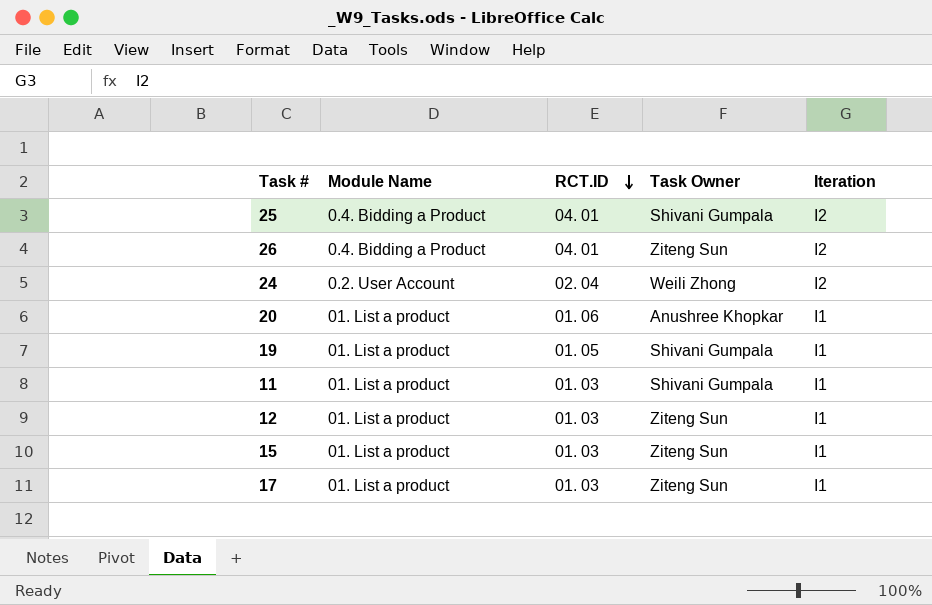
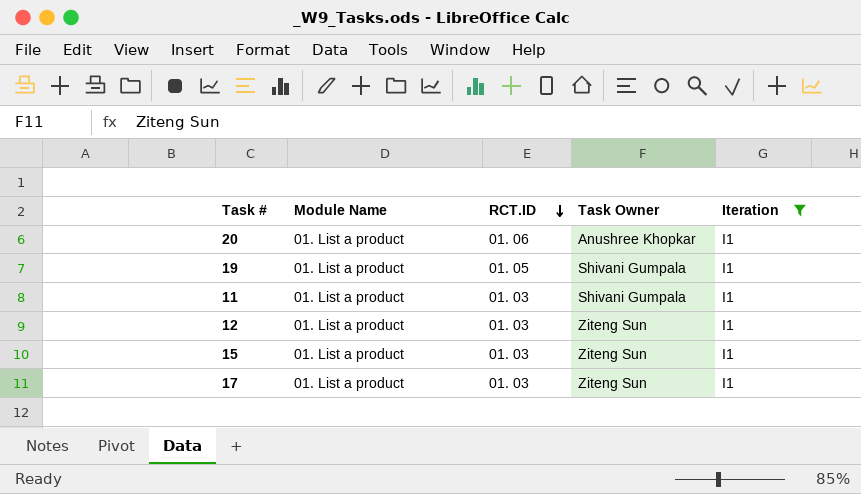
filter: none -> Iteration = I1

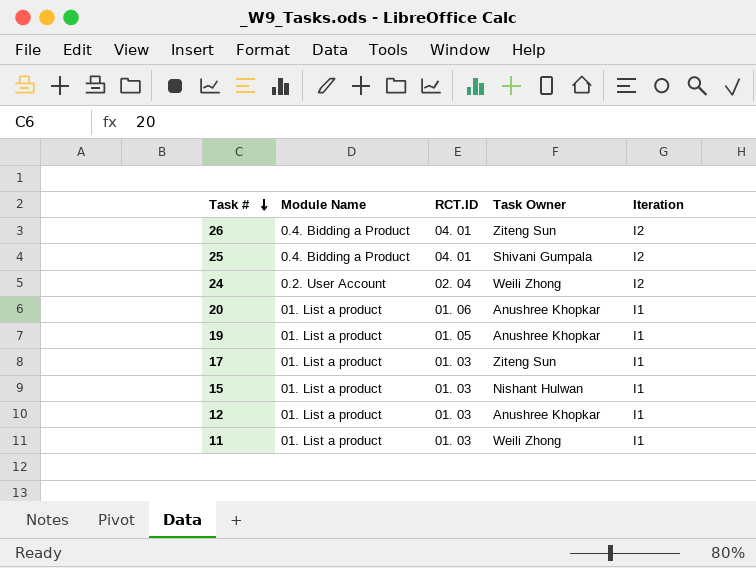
filter: Iteration = I1 -> none
row order: RCT.ID descending -> Task # descending
19 | Task Owner: Shivani Gumpala -> Anushree Khopkar
15 | Task Owner: Ziteng Sun -> Nishant Hulwan
12 | Task Owner: Ziteng Sun -> Anushree Khopkar
11 | Task Owner: Shivani Gumpala -> Weili Zhong

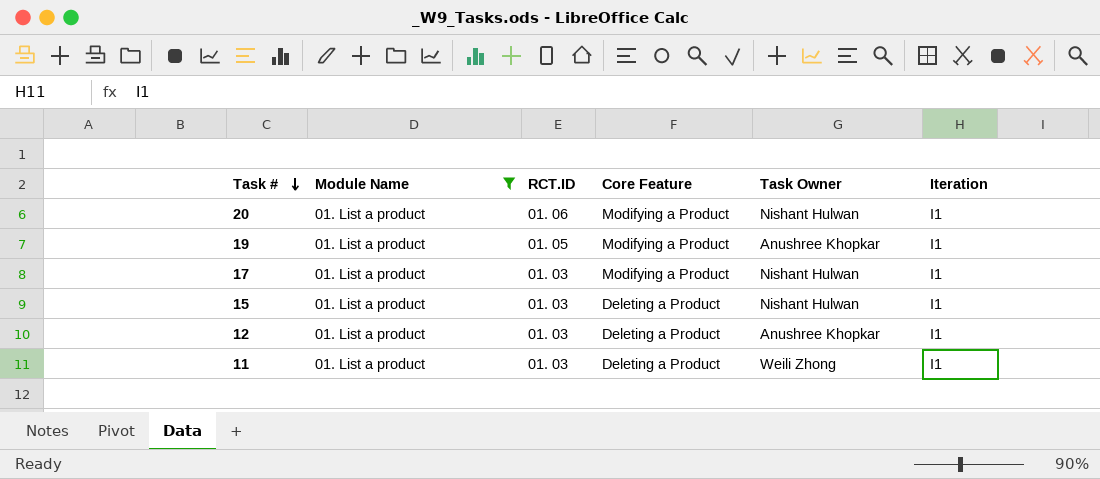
filter: none -> Module Name = 01. List a product
column Core Feature | position: none -> 4
20 | Task Owner: Anushree Khopkar -> Nishant Hulwan
17 | Task Owner: Ziteng Sun -> Nishant Hulwan

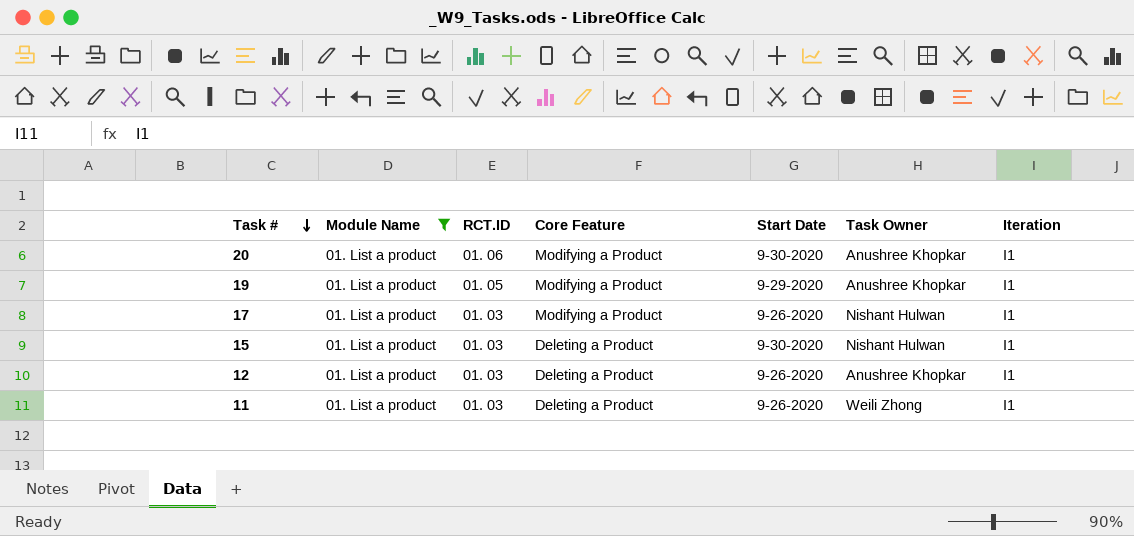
column Start Date | position: none -> 5
20 | Task Owner: Nishant Hulwan -> Anushree Khopkar

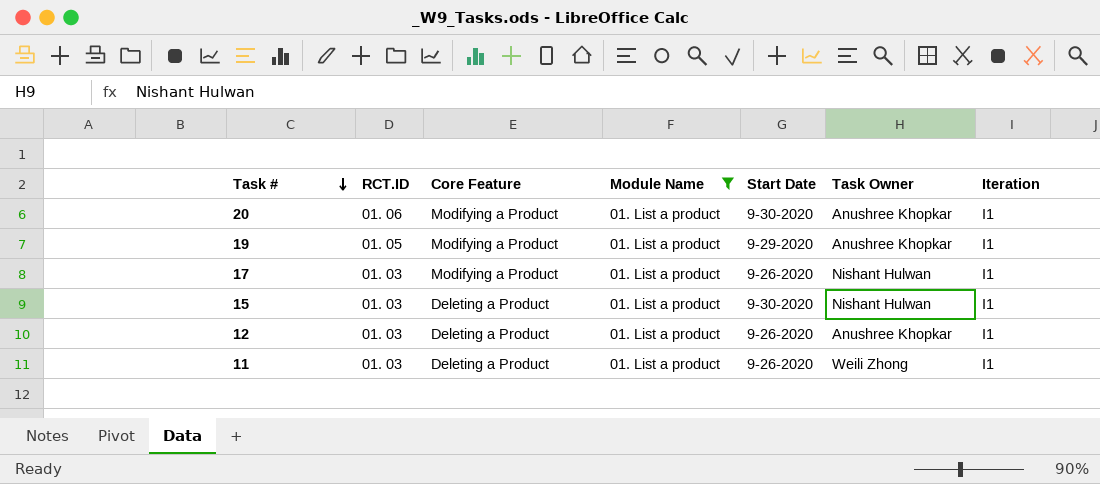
column Module Name | position: 2 -> 4

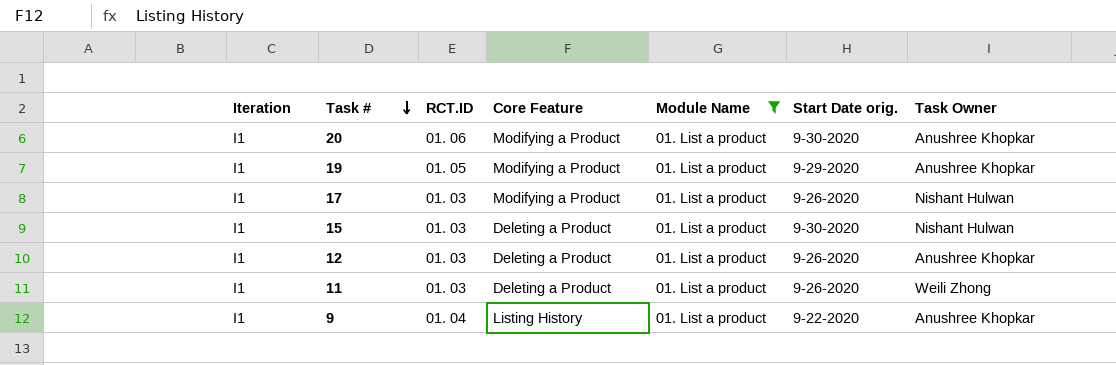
column Iteration | position: 7 -> 1
column name: Start Date -> Start Date orig.
row 9: none -> I1 | 01. 04 | Listing History | 01. List a product | 9-22-2020 | Anushree Khopkar

